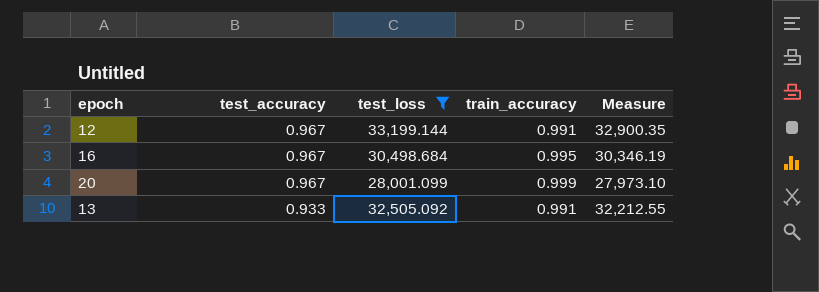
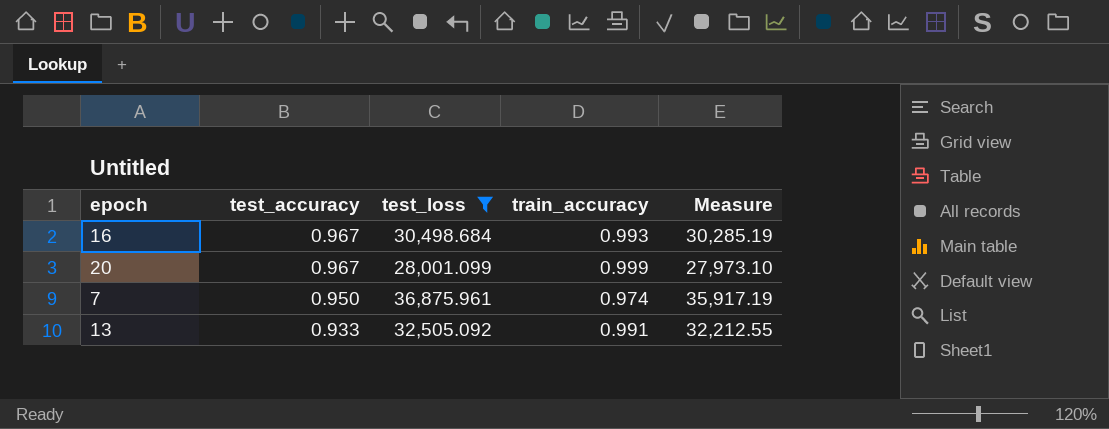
row 12: 0.967 | 33,199.144 | 0.991 | 32,900.35 -> none
16 | train_accuracy: 0.995 -> 0.993
16 | Measure: 30,346.19 -> 30,285.19
row 7: none -> 0.950 | 36,875.961 | 0.974 | 35,917.19

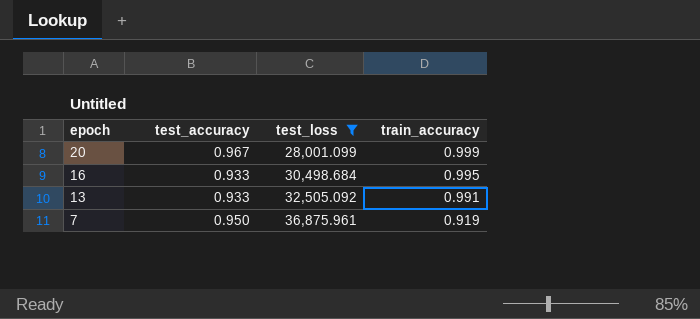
row order: test_accuracy descending -> epoch descending
column Measure | formula: [test_loss] * [train_accuracy] -> none
16 | test_accuracy: 0.967 -> 0.933
16 | train_accuracy: 0.993 -> 0.995
7 | train_accuracy: 0.974 -> 0.919

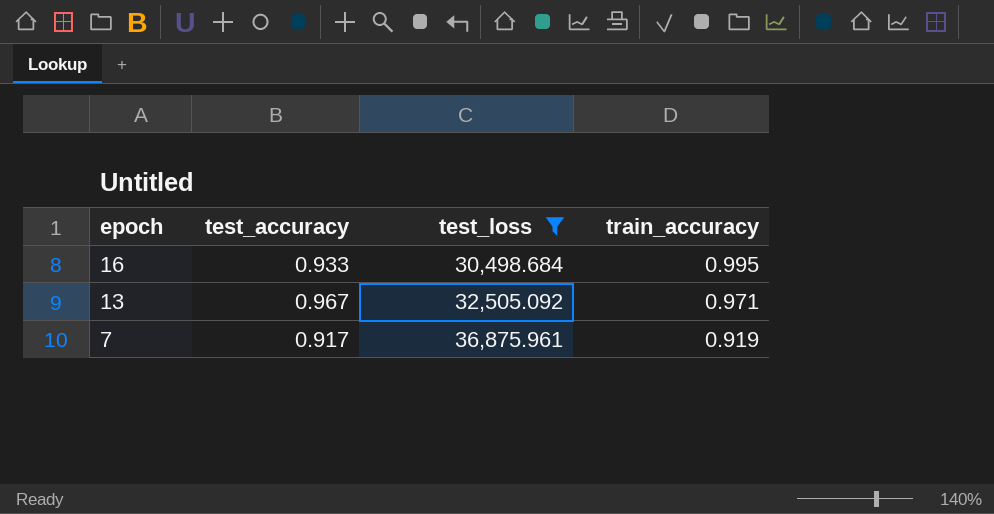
row 20: 0.967 | 28,001.099 | 0.999 -> none
13 | test_accuracy: 0.933 -> 0.967
13 | train_accuracy: 0.991 -> 0.971
7 | test_accuracy: 0.950 -> 0.917

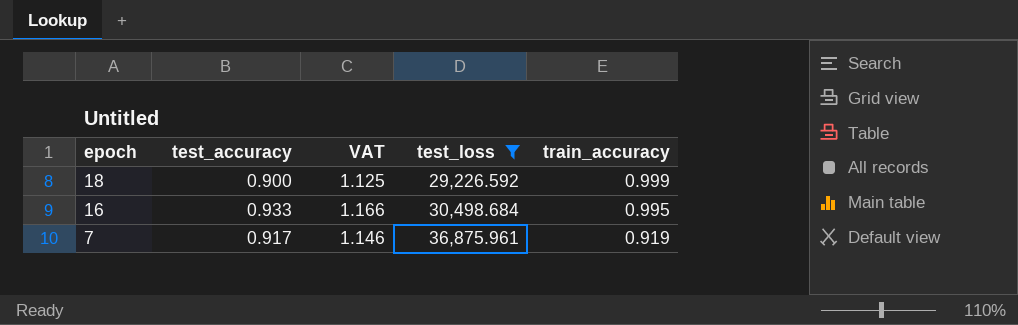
column VAT | formula: none -> [test_accuracy] * 1.25
row 13: 0.967 | 32,505.092 | 0.971 -> none
row 18: none -> 0.900 | 1.125 | 29,226.592 | 0.999

